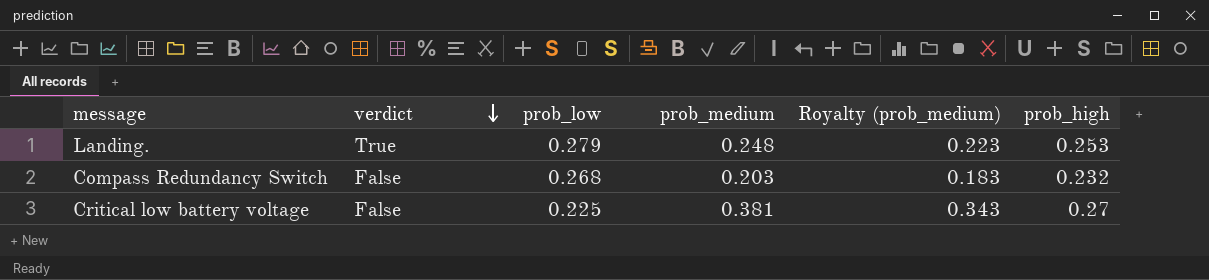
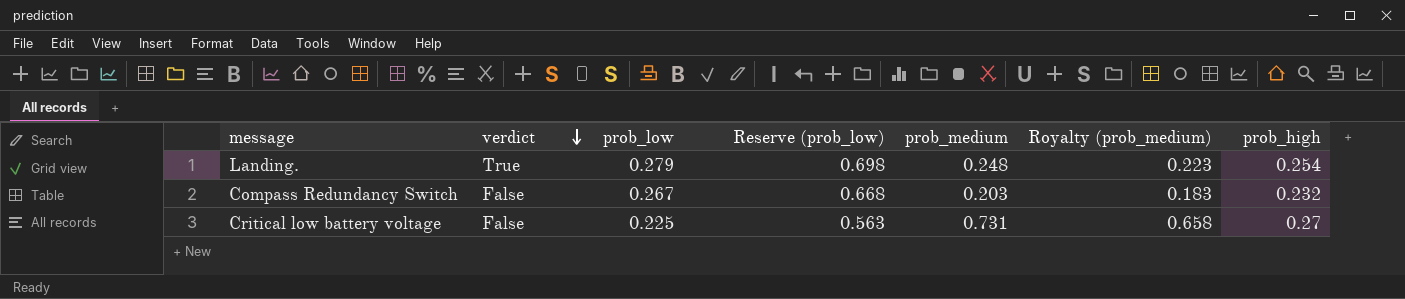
column Reserve (prob_low) | formula: none -> [prob_low] * 2.5
Landing. | prob_high: 0.253 -> 0.254
Compass Redundancy Switch | prob_low: 0.268 -> 0.267
Critical low battery voltage | prob_medium: 0.381 -> 0.731
Critical low battery voltage | Royalty (prob_medium): 0.343 -> 0.658

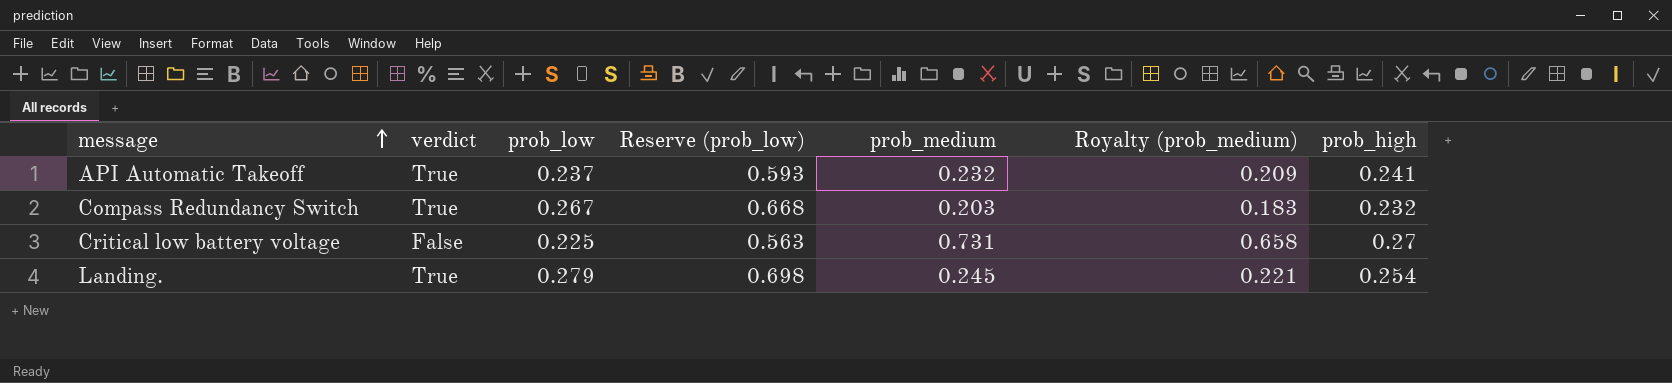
row order: verdict descending -> message ascending
row API Automatic Takeoff: none -> True | 0.237 | 0.593 | 0.232 | 0.209 | 0.241
Compass Redundancy Switch | verdict: False -> True
Landing. | prob_medium: 0.248 -> 0.245
Landing. | Royalty (prob_medium): 0.223 -> 0.221

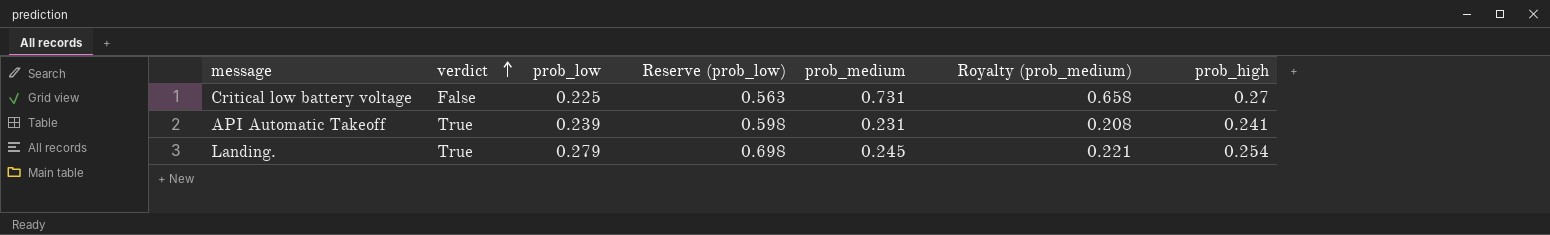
row order: message ascending -> verdict ascending
row Compass Redundancy Switch: True | 0.267 | 0.668 | 0.203 | 0.183 | 0.232 -> none
API Automatic Takeoff | prob_low: 0.237 -> 0.239
API Automatic Takeoff | Reserve (prob_low): 0.593 -> 0.598
API Automatic Takeoff | prob_medium: 0.232 -> 0.231
API Automatic Takeoff | Royalty (prob_medium): 0.209 -> 0.208

